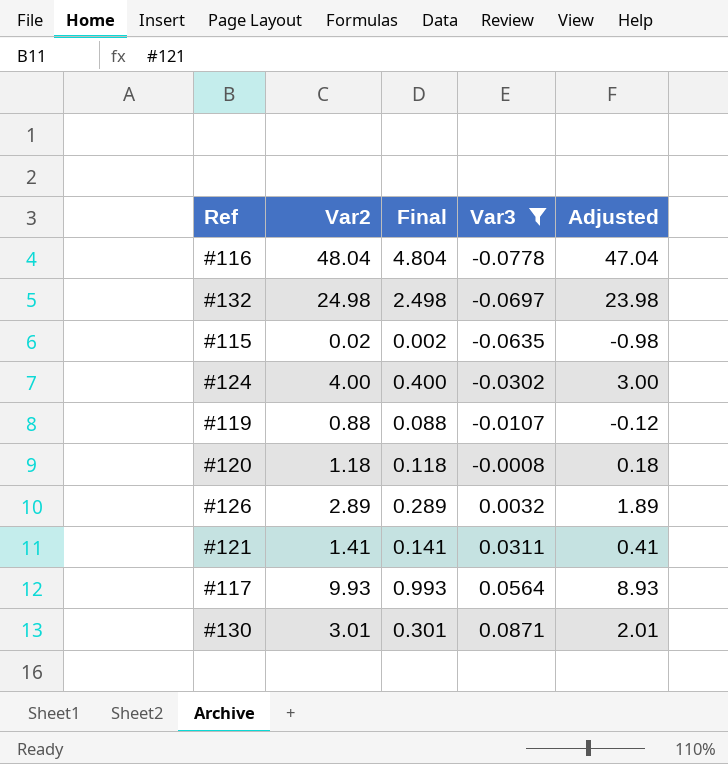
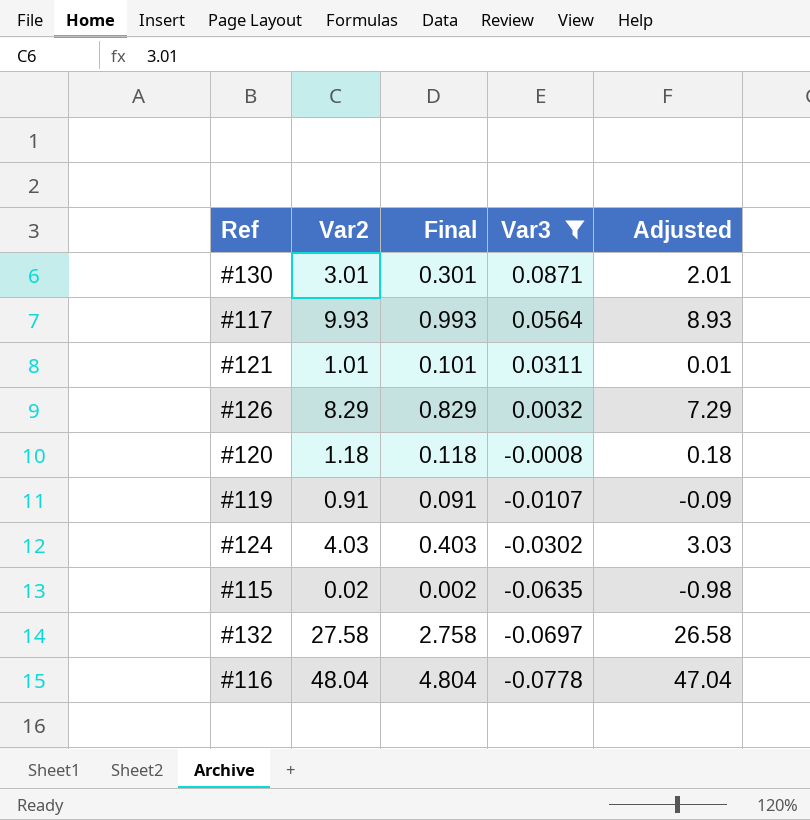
row order: Var3 ascending -> Var3 descending
#121 | Var2: 1.41 -> 1.01
#121 | Final: 0.141 -> 0.101
#121 | Adjusted: 0.41 -> 0.01
#126 | Var2: 2.89 -> 8.29
#126 | Final: 0.289 -> 0.829
#126 | Adjusted: 1.89 -> 7.29
#119 | Var2: 0.88 -> 0.91
#119 | Final: 0.088 -> 0.091
#119 | Adjusted: -0.12 -> -0.09
#124 | Var2: 4.00 -> 4.03
#124 | Final: 0.400 -> 0.403
#124 | Adjusted: 3.00 -> 3.03
#132 | Var2: 24.98 -> 27.58
#132 | Final: 2.498 -> 2.758
#132 | Adjusted: 23.98 -> 26.58

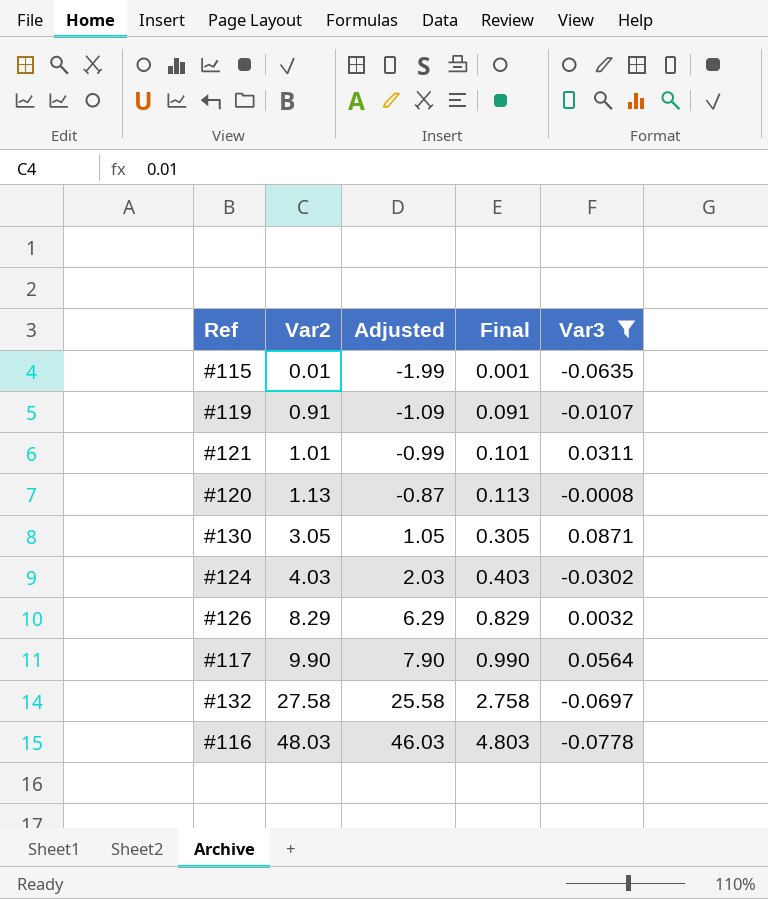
row order: Var3 descending -> Var2 ascending
column Adjusted | formula: [Var2] - 1 -> [Var2] - 2
column Adjusted | position: 5 -> 3
#115 | Var2: 0.02 -> 0.01
#115 | Final: 0.002 -> 0.001
#120 | Var2: 1.18 -> 1.13
#120 | Final: 0.118 -> 0.113
#130 | Var2: 3.01 -> 3.05
#130 | Final: 0.301 -> 0.305
#117 | Var2: 9.93 -> 9.90
#117 | Final: 0.993 -> 0.990
#116 | Var2: 48.04 -> 48.03
#116 | Final: 4.804 -> 4.803

